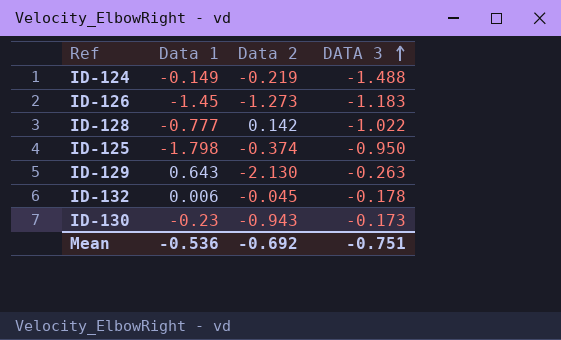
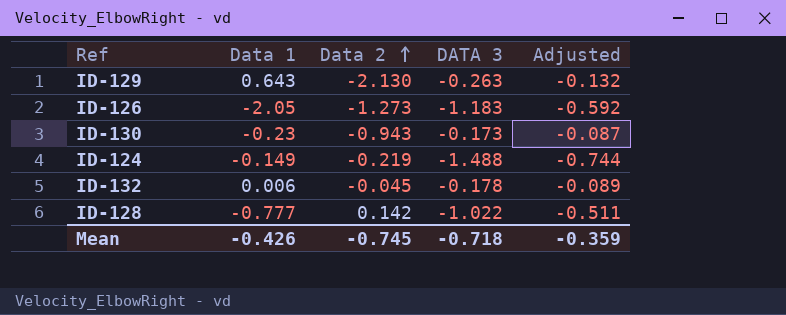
row order: DATA 3 ascending -> Data 2 ascending
column Adjusted | formula: none -> [DATA 3] * 0.5
row ID-125: -1.798 | -0.374 | -0.950 -> none
ID-126 | Data 1: -1.45 -> -2.05
Mean | Data 1: -0.536 -> -0.426
Mean | Data 2: -0.692 -> -0.745
Mean | DATA 3: -0.751 -> -0.718

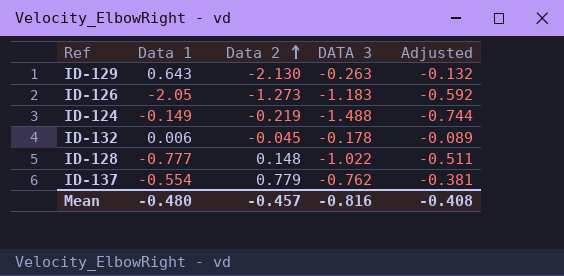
row ID-130: -0.23 | -0.943 | -0.173 | -0.087 -> none
ID-128 | Data 2: 0.142 -> 0.148
row ID-137: none -> -0.554 | 0.779 | -0.762 | -0.381
Mean | Data 1: -0.426 -> -0.480
Mean | Data 2: -0.745 -> -0.457
Mean | DATA 3: -0.718 -> -0.816
Mean | Adjusted: -0.359 -> -0.408

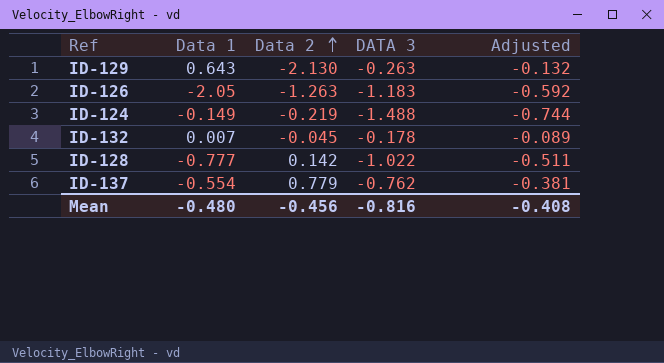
ID-126 | Data 2: -1.273 -> -1.263
ID-132 | Data 1: 0.006 -> 0.007
ID-128 | Data 2: 0.148 -> 0.142
Mean | Data 2: -0.457 -> -0.456

